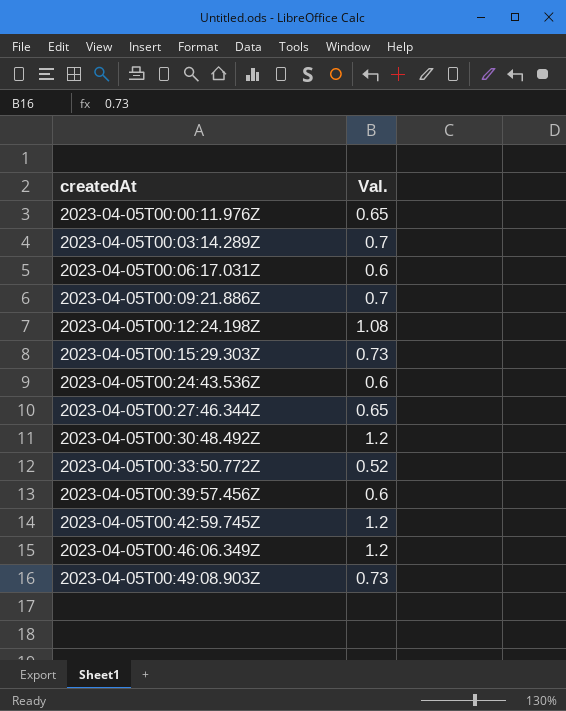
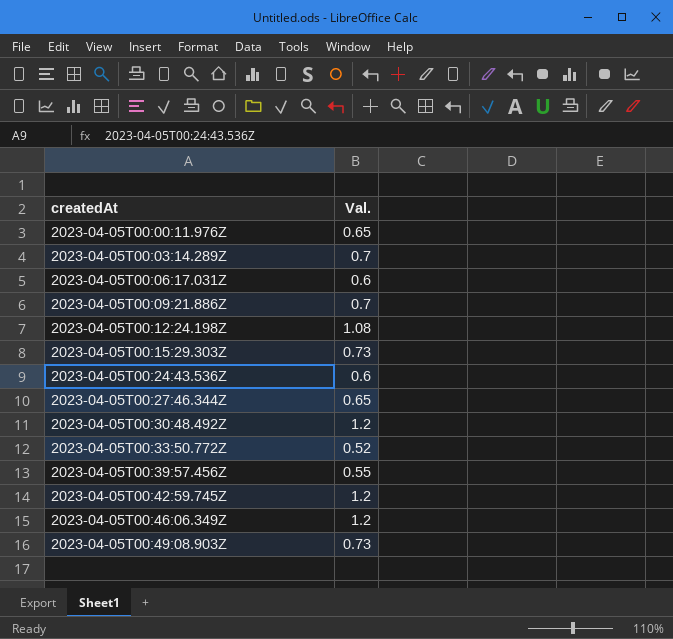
2023-04-05T00:39:57.456Z | Val.: 0.6 -> 0.55

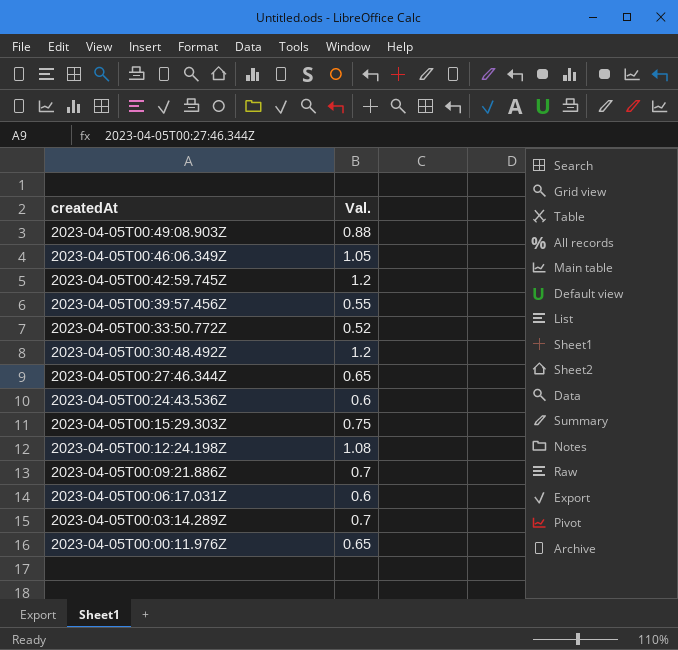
row order: createdAt ascending -> createdAt descending
2023-04-05T00:49:08.903Z | Val.: 0.73 -> 0.88
2023-04-05T00:46:06.349Z | Val.: 1.2 -> 1.05
2023-04-05T00:15:29.303Z | Val.: 0.73 -> 0.75

